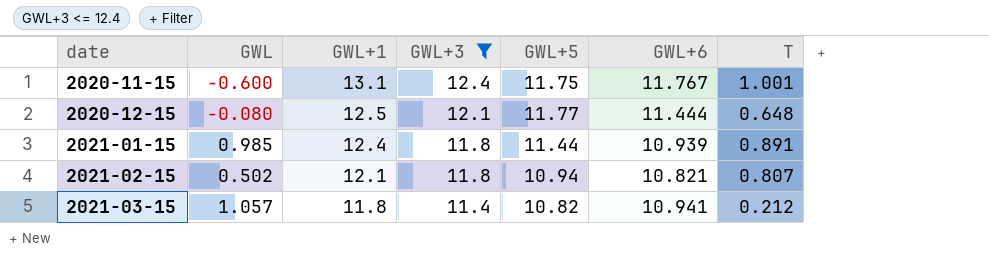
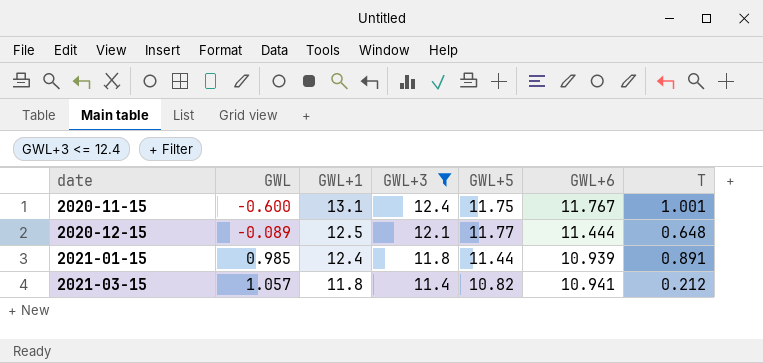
row 2021-02-15: 0.502 | 12.1 | 11.8 | 10.94 | 10.821 | 0.807 -> none
2020-12-15 | GWL: -0.080 -> -0.089

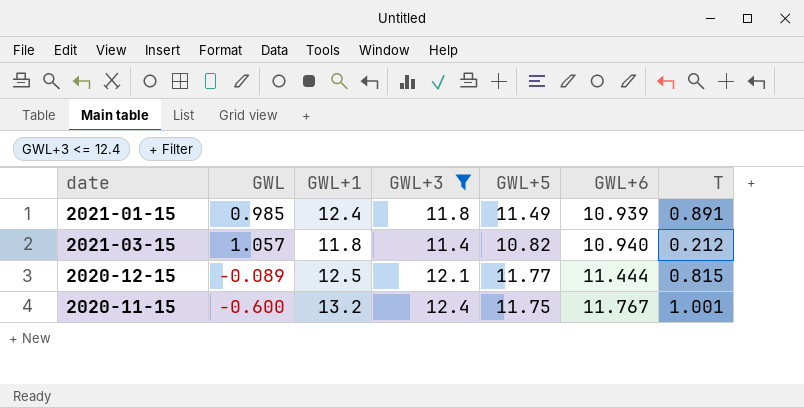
row order: date ascending -> GWL+6 ascending
2021-01-15 | GWL+5: 11.44 -> 11.49
2021-03-15 | GWL+6: 10.941 -> 10.940
2020-12-15 | T: 0.648 -> 0.815
2020-11-15 | GWL+1: 13.1 -> 13.2

